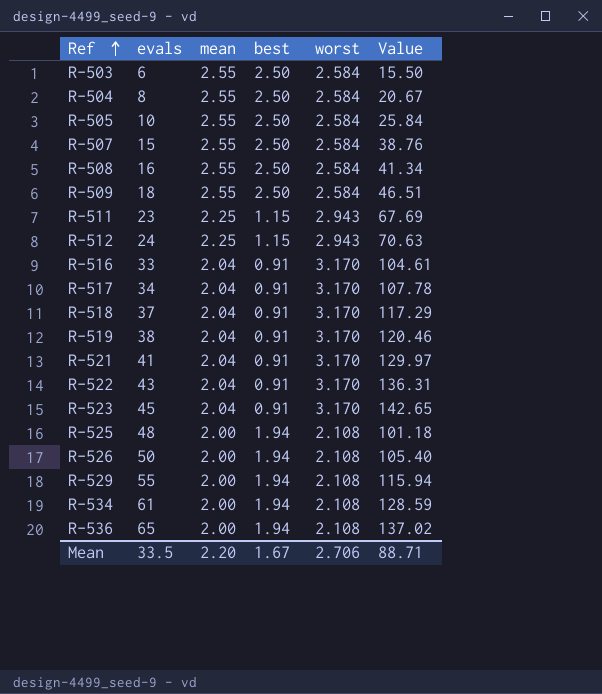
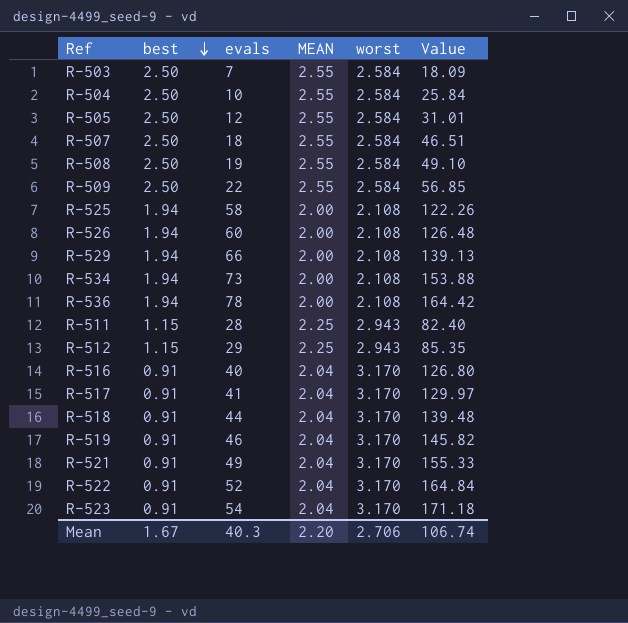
row order: Ref ascending -> best descending
column best | position: 4 -> 2
column name: mean -> MEAN
R-503 | evals: 6 -> 7
R-503 | Value: 15.50 -> 18.09
R-504 | evals: 8 -> 10
R-504 | Value: 20.67 -> 25.84
R-505 | evals: 10 -> 12
R-505 | Value: 25.84 -> 31.01
R-507 | evals: 15 -> 18
R-507 | Value: 38.76 -> 46.51
R-508 | evals: 16 -> 19
R-508 | Value: 41.34 -> 49.10
R-509 | evals: 18 -> 22
R-509 | Value: 46.51 -> 56.85
R-525 | evals: 48 -> 58
R-525 | Value: 101.18 -> 122.26
R-526 | evals: 50 -> 60
R-526 | Value: 105.40 -> 126.48
R-529 | evals: 55 -> 66
R-529 | Value: 115.94 -> 139.13
R-534 | evals: 61 -> 73
R-534 | Value: 128.59 -> 153.88
R-536 | evals: 65 -> 78
R-536 | Value: 137.02 -> 164.42
R-511 | evals: 23 -> 28
R-511 | Value: 67.69 -> 82.40
R-512 | evals: 24 -> 29
R-512 | Value: 70.63 -> 85.35
R-516 | evals: 33 -> 40
R-516 | Value: 104.61 -> 126.80
R-517 | evals: 34 -> 41
R-517 | Value: 107.78 -> 129.97
R-518 | evals: 37 -> 44
R-518 | Value: 117.29 -> 139.48
R-519 | evals: 38 -> 46
R-519 | Value: 120.46 -> 145.82
R-521 | evals: 41 -> 49
R-521 | Value: 129.97 -> 155.33
R-522 | evals: 43 -> 52
R-522 | Value: 136.31 -> 164.84
R-523 | evals: 45 -> 54
R-523 | Value: 142.65 -> 171.18
Mean | evals: 33.5 -> 40.3
Mean | Value: 88.71 -> 106.74

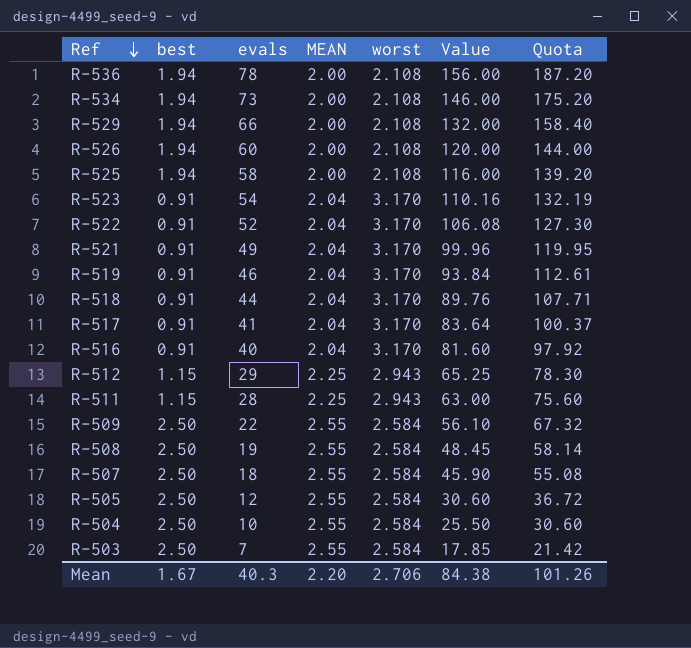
row order: best descending -> Ref descending
column Value | formula: [evals] * [worst] -> [evals] * [MEAN]
column Quota | formula: none -> [Value] * 1.2
Mean | Value: 106.74 -> 84.38

